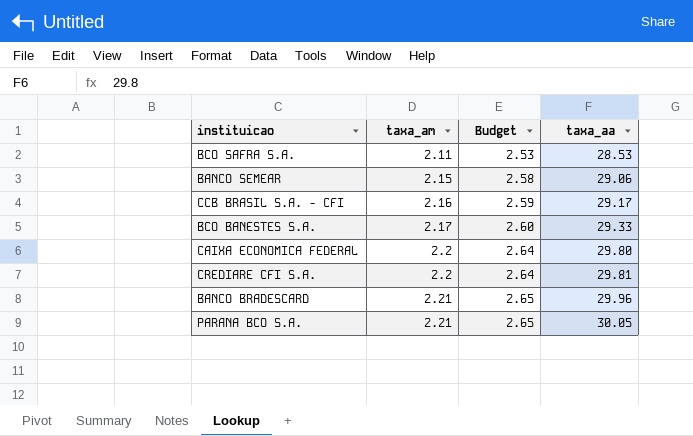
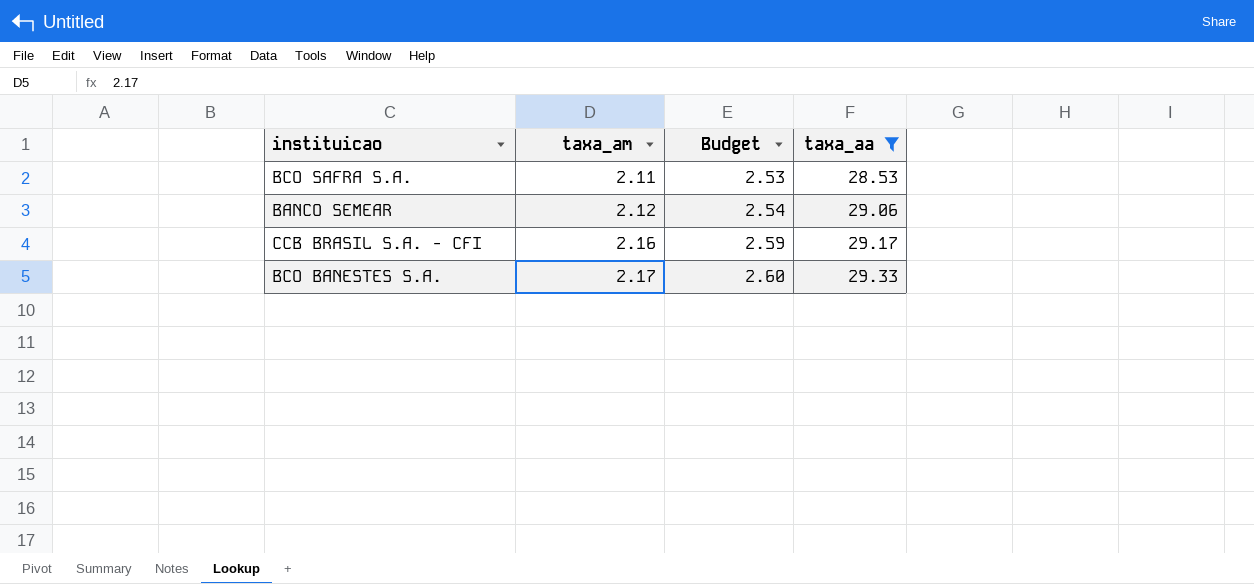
filter: none -> taxa_aa <= 29.33
BANCO SEMEAR | taxa_am: 2.15 -> 2.12
BANCO SEMEAR | Budget: 2.58 -> 2.54

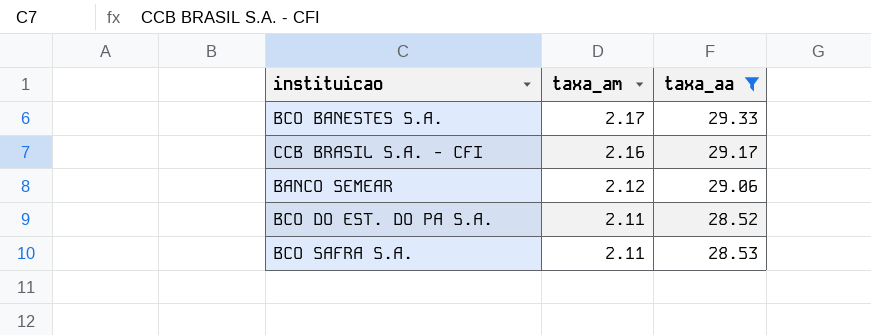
row order: taxa_am ascending -> taxa_am descending
column Budget | formula: [taxa_am] * 1.2 -> none
row BCO DO EST. DO PA S.A.: none -> 2.11 | 28.52

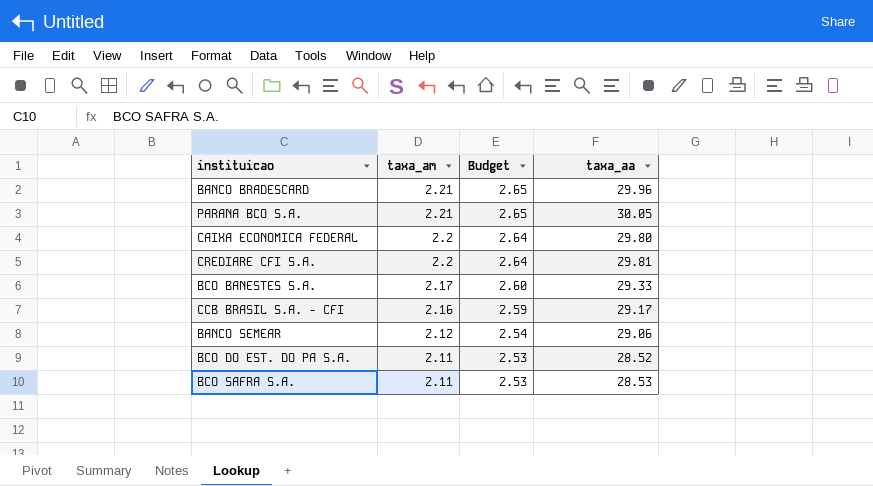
filter: taxa_aa <= 29.33 -> none
column Budget | formula: none -> [taxa_am] * 1.2

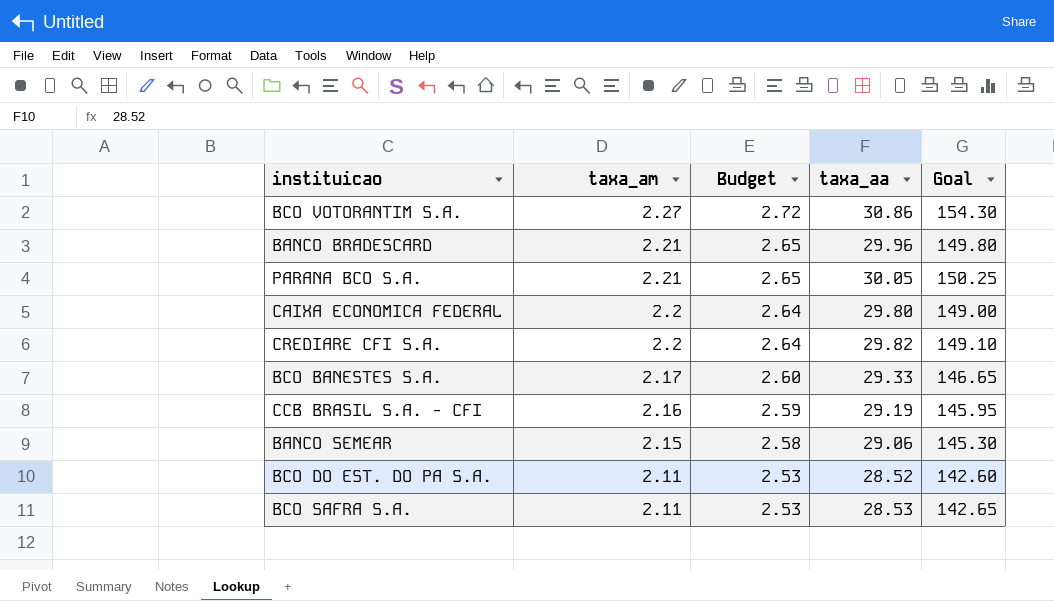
column Goal | formula: none -> [taxa_aa] * 5
row BCO VOTORANTIM S.A.: none -> 2.27 | 2.72 | 30.86 | 154.30
CREDIARE CFI S.A. | taxa_aa: 29.81 -> 29.82
CCB BRASIL S.A. - CFI | taxa_aa: 29.17 -> 29.19
BANCO SEMEAR | taxa_am: 2.12 -> 2.15
BANCO SEMEAR | Budget: 2.54 -> 2.58

